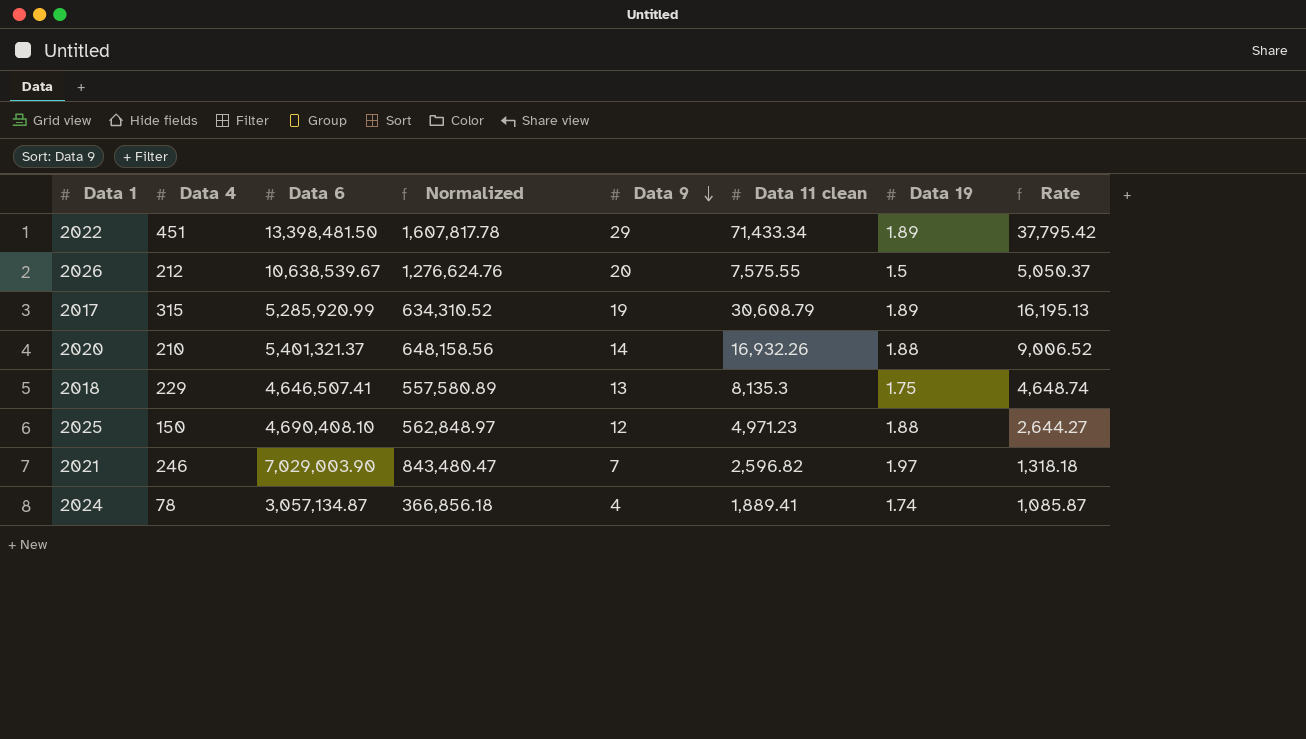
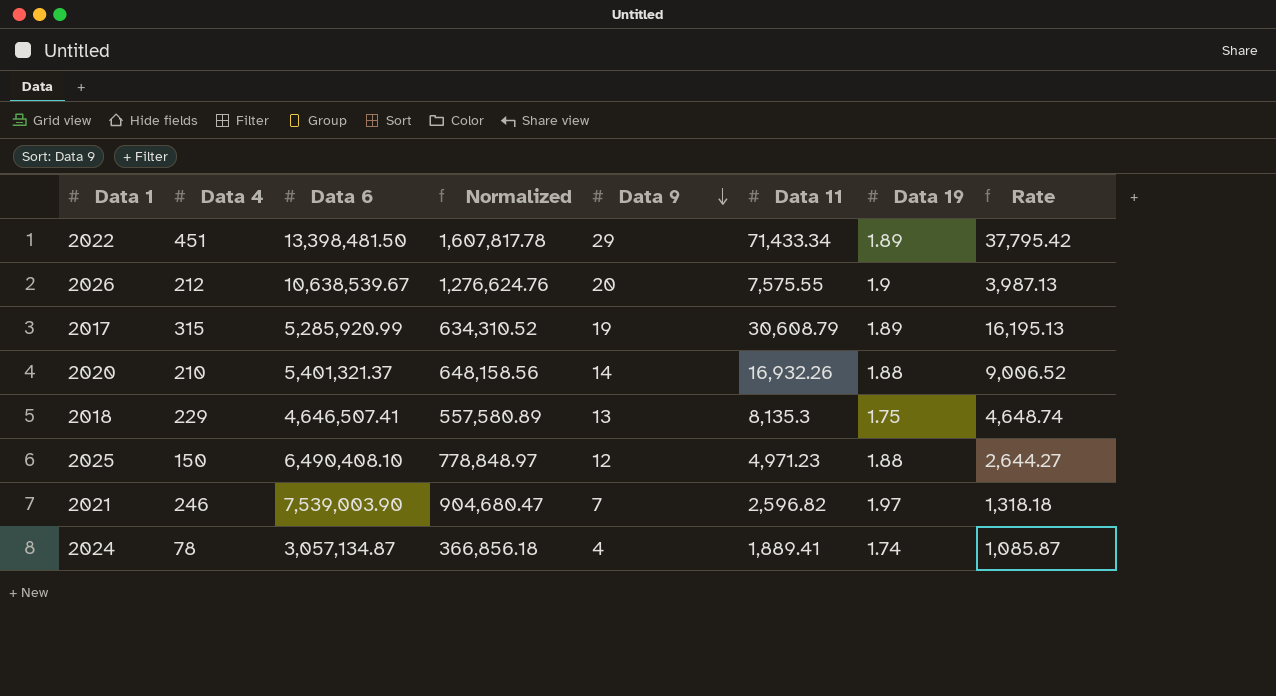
column name: Data 11 clean -> Data 11
2026 | Data 19: 1.5 -> 1.9
2026 | Rate: 5,050.37 -> 3,987.13
2025 | Data 6: 4,690,408.10 -> 6,490,408.10
2025 | Normalized: 562,848.97 -> 778,848.97
2021 | Data 6: 7,029,003.90 -> 7,539,003.90
2021 | Normalized: 843,480.47 -> 904,680.47

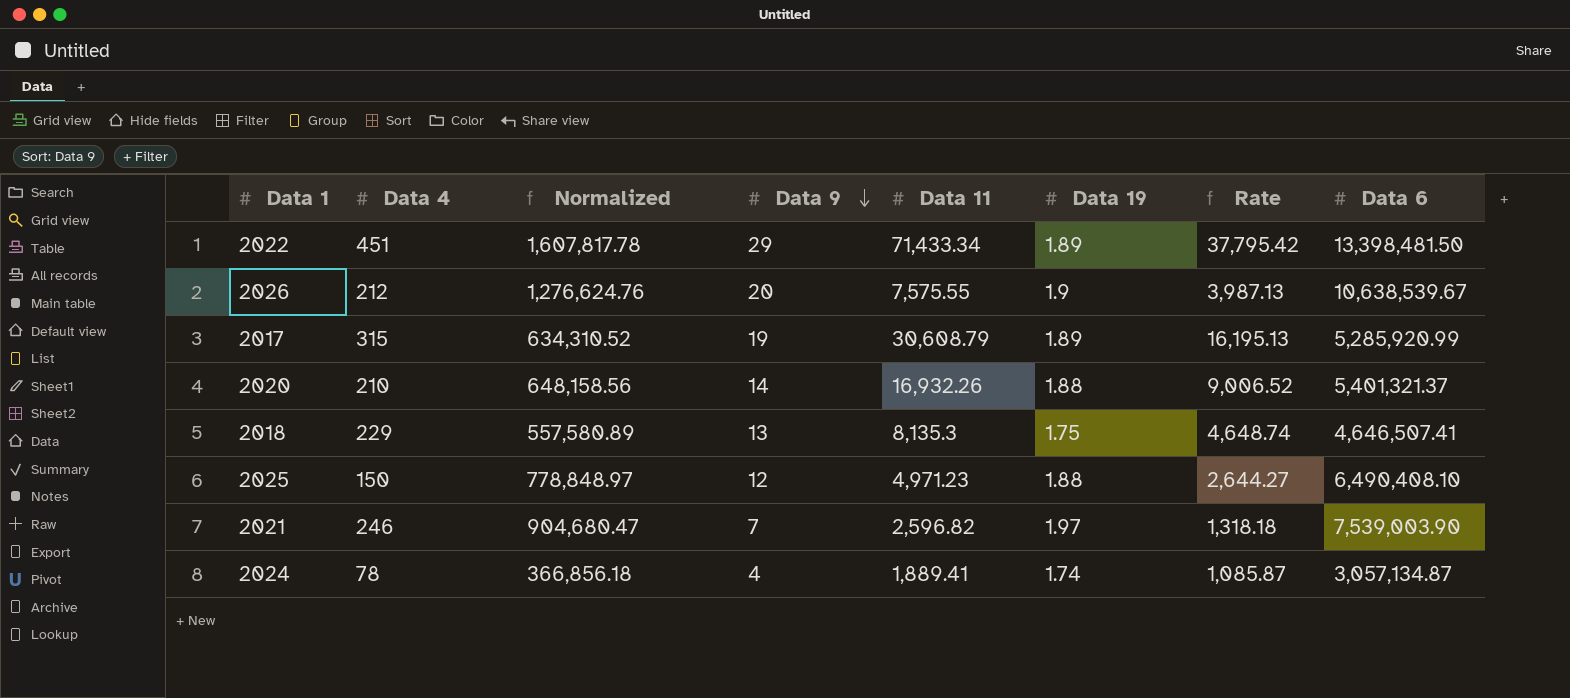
column Data 6 | position: 3 -> 8

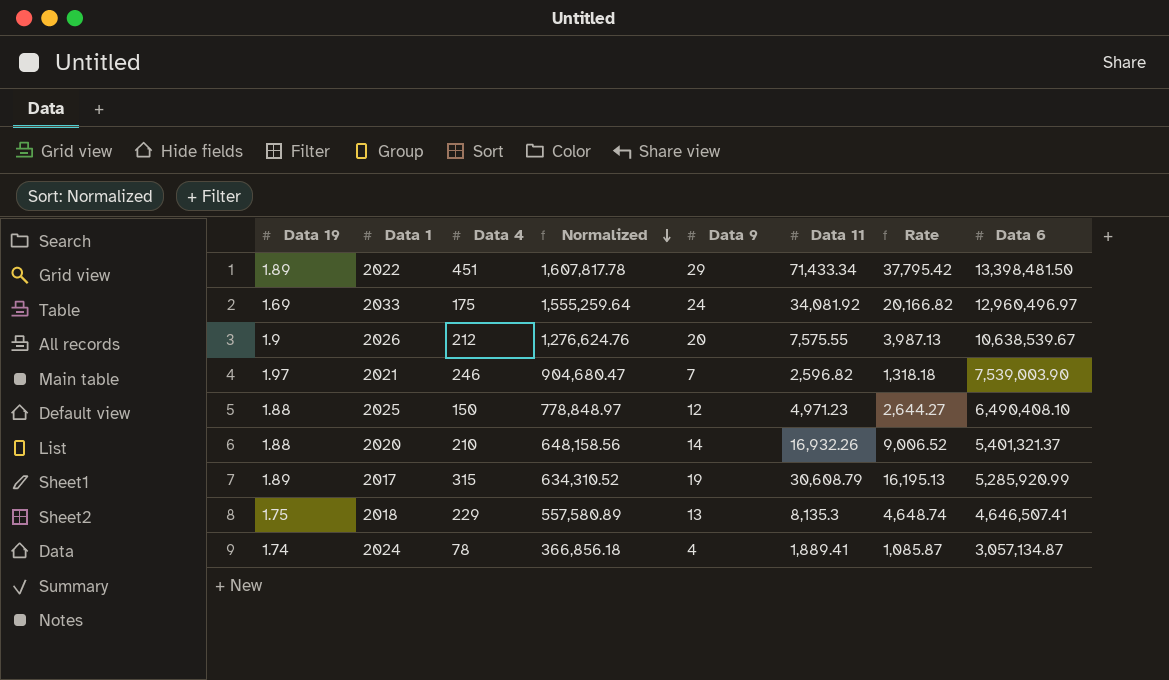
row order: Data 9 descending -> Normalized descending
column Data 19 | position: 6 -> 1
row 2033: none -> 1.69 | 175 | 1,555,259.64 | 24 | 34,081.92 | 20,166.82 | 12,960,496.97

